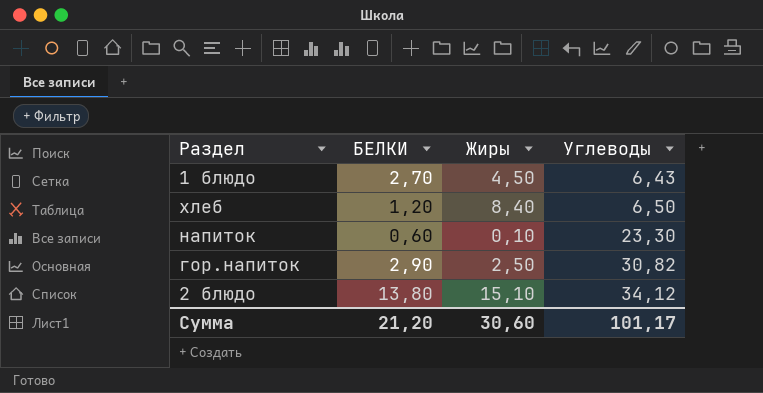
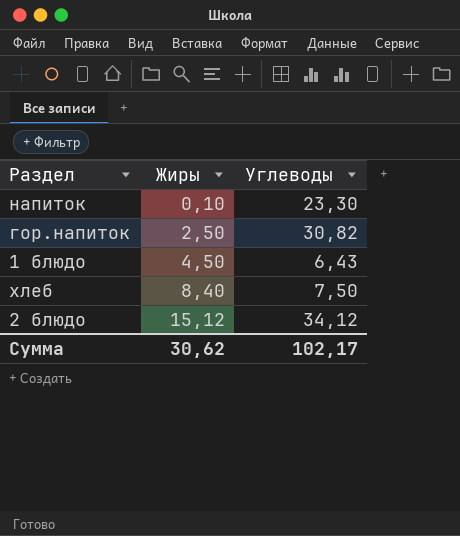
row order: Углеводы ascending -> Жиры ascending
column БЕЛКИ | position: 2 -> none
хлеб | Углеводы: 6,50 -> 7,50
2 блюдо | Жиры: 15,10 -> 15,12
Сумма | Жиры: 30,60 -> 30,62
Сумма | Углеводы: 101,17 -> 102,17

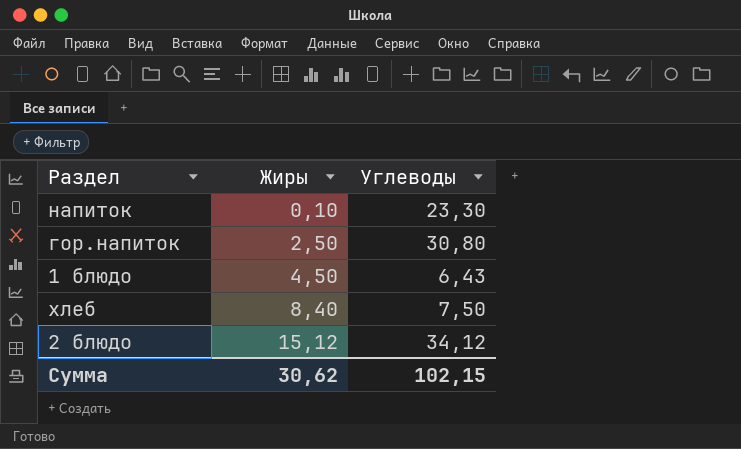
гор.напиток | Углеводы: 30,82 -> 30,80
Сумма | Углеводы: 102,17 -> 102,15

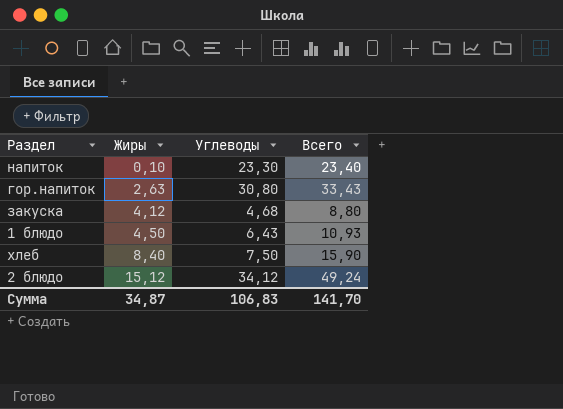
column Всего | formula: none -> [Жиры] + [Углеводы]
гор.напиток | Жиры: 2,50 -> 2,63
row закуска: none -> 4,12 | 4,68 | 8,80
Сумма | Жиры: 30,62 -> 34,87
Сумма | Углеводы: 102,15 -> 106,83

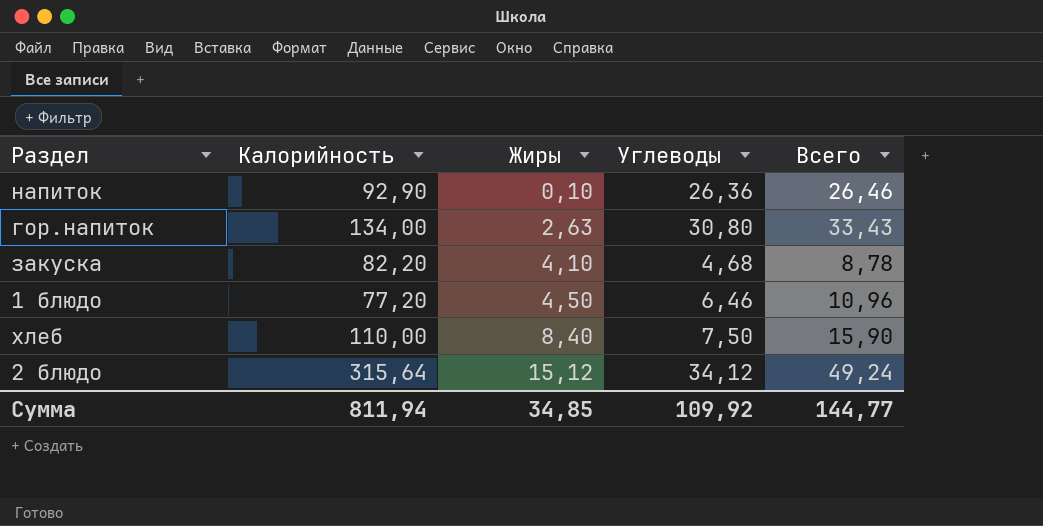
column Калорийность | position: none -> 2
напиток | Углеводы: 23,30 -> 26,36
напиток | Всего: 23,40 -> 26,46
закуска | Жиры: 4,12 -> 4,10
закуска | Всего: 8,80 -> 8,78
1 блюдо | Углеводы: 6,43 -> 6,46
1 блюдо | Всего: 10,93 -> 10,96
Сумма | Жиры: 34,87 -> 34,85
Сумма | Углеводы: 106,83 -> 109,92
Сумма | Всего: 141,70 -> 144,77

